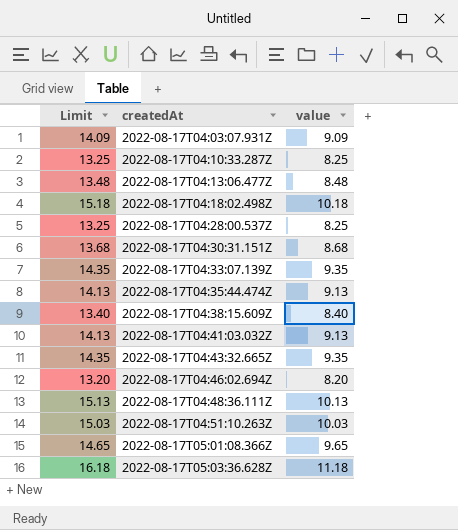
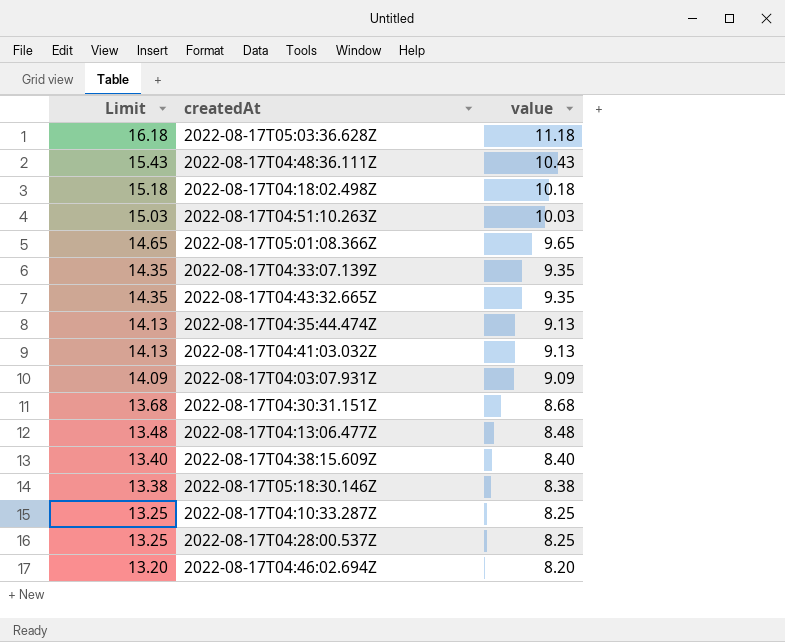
row order: createdAt ascending -> Limit descending
2022-08-17T04:48:36.111Z | Limit: 15.13 -> 15.43
2022-08-17T04:48:36.111Z | value: 10.13 -> 10.43
row 2022-08-17T05:18:30.146Z: none -> 13.38 | 8.38

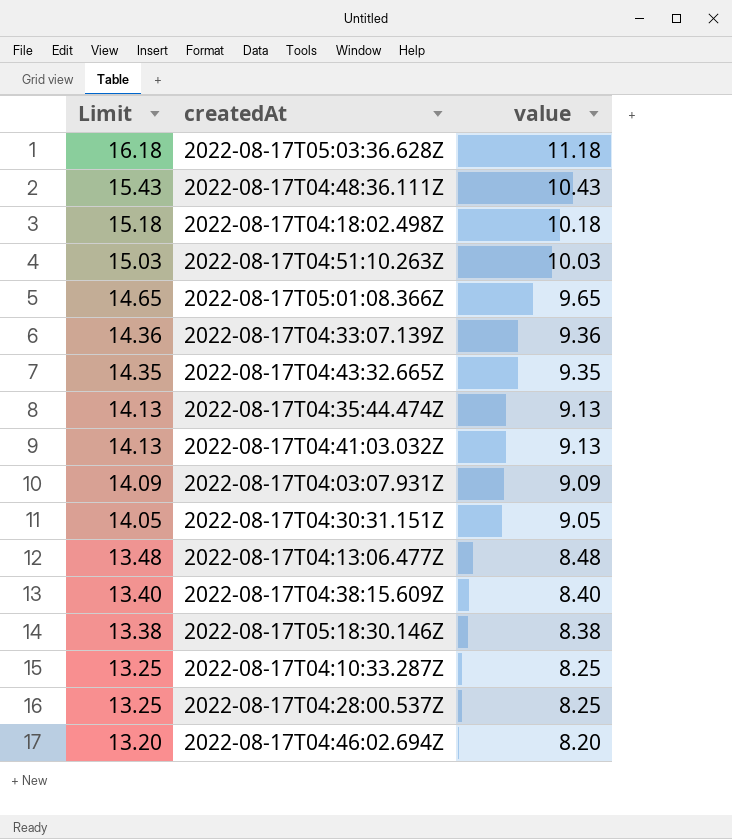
2022-08-17T04:33:07.139Z | Limit: 14.35 -> 14.36
2022-08-17T04:33:07.139Z | value: 9.35 -> 9.36
2022-08-17T04:30:31.151Z | Limit: 13.68 -> 14.05
2022-08-17T04:30:31.151Z | value: 8.68 -> 9.05

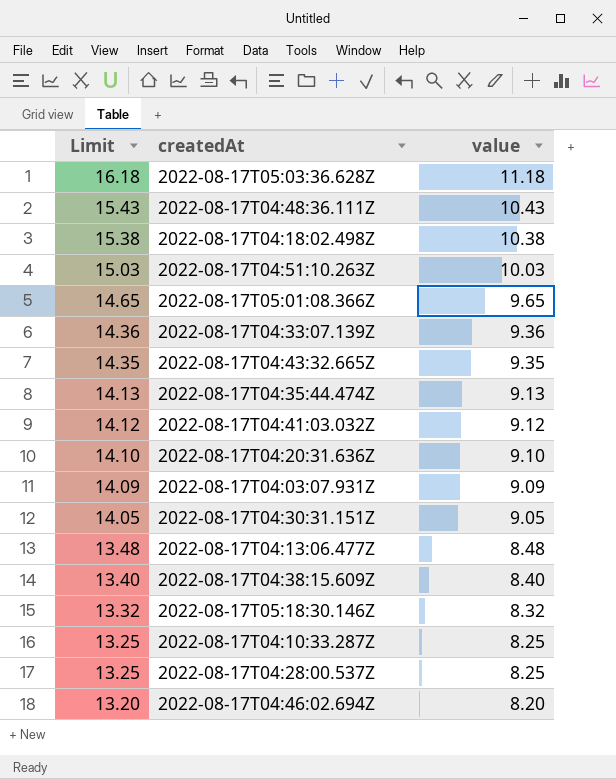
2022-08-17T04:18:02.498Z | Limit: 15.18 -> 15.38
2022-08-17T04:18:02.498Z | value: 10.18 -> 10.38
2022-08-17T04:41:03.032Z | Limit: 14.13 -> 14.12
2022-08-17T04:41:03.032Z | value: 9.13 -> 9.12
row 2022-08-17T04:20:31.636Z: none -> 14.10 | 9.10
2022-08-17T05:18:30.146Z | Limit: 13.38 -> 13.32
2022-08-17T05:18:30.146Z | value: 8.38 -> 8.32

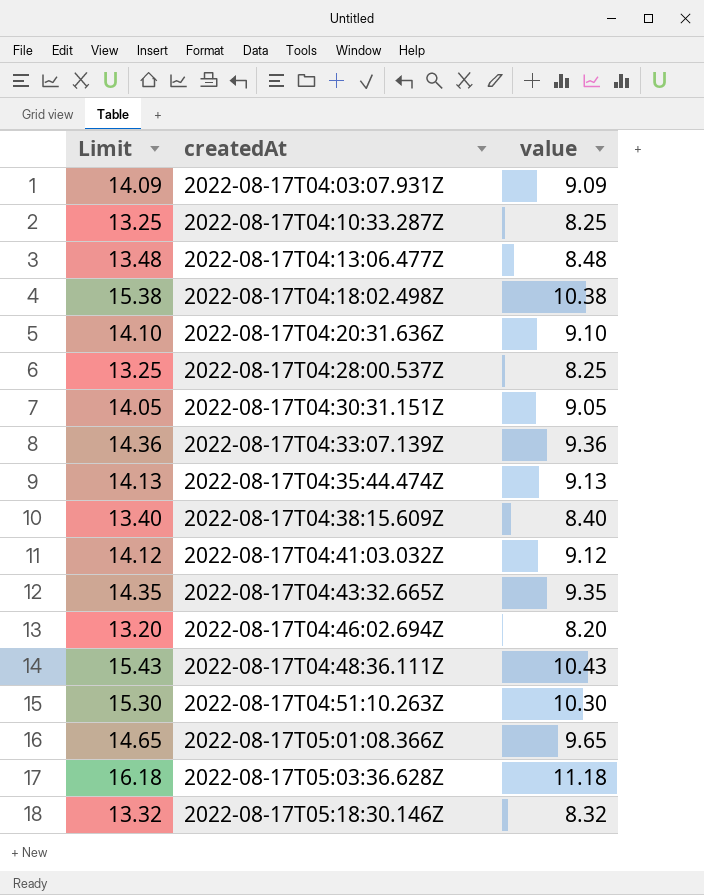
row order: Limit descending -> createdAt ascending
2022-08-17T04:51:10.263Z | Limit: 15.03 -> 15.30
2022-08-17T04:51:10.263Z | value: 10.03 -> 10.30

